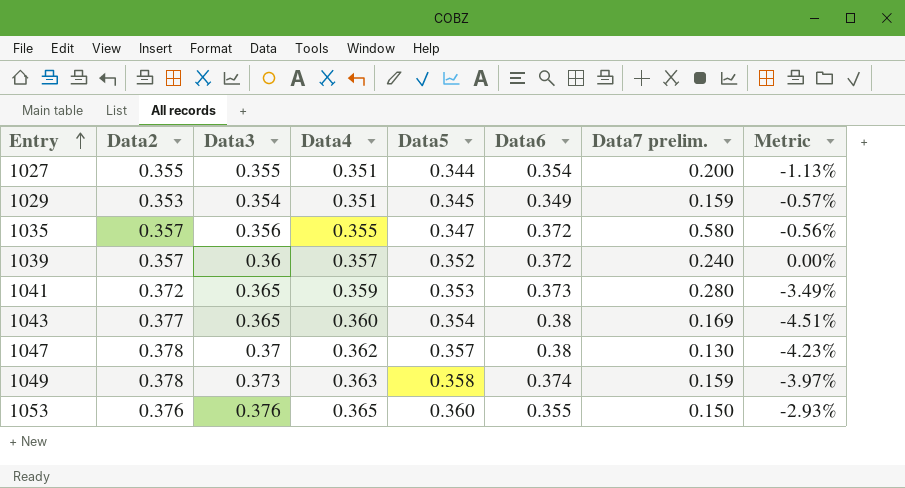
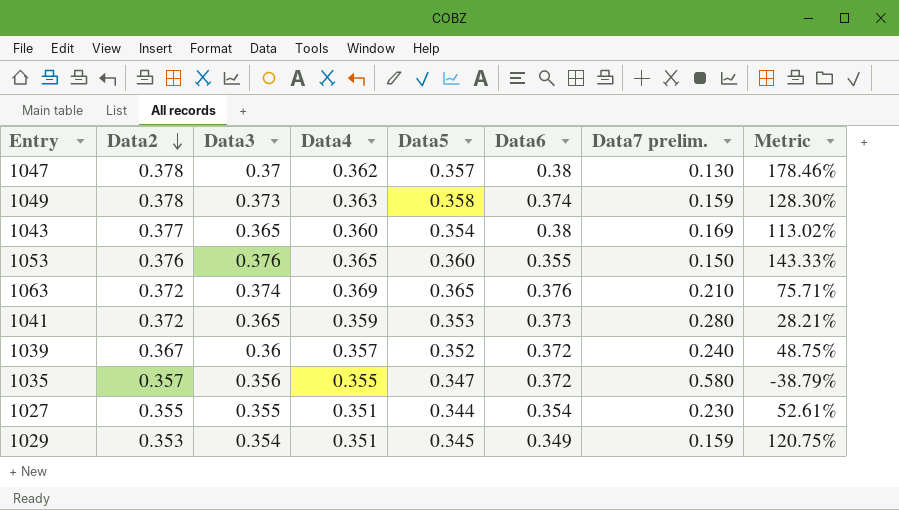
row order: Entry ascending -> Data2 descending
column Metric | formula: ([Data4] - [Data2]) / [Data2] -> ([Data4] - [Data7 prelim.]) / [Data7 prelim.]
row 1063: none -> 0.372 | 0.374 | 0.369 | 0.365 | 0.376 | 0.210 | 75.71%
1039 | Data2: 0.357 -> 0.367
1027 | Data7 prelim.: 0.200 -> 0.230

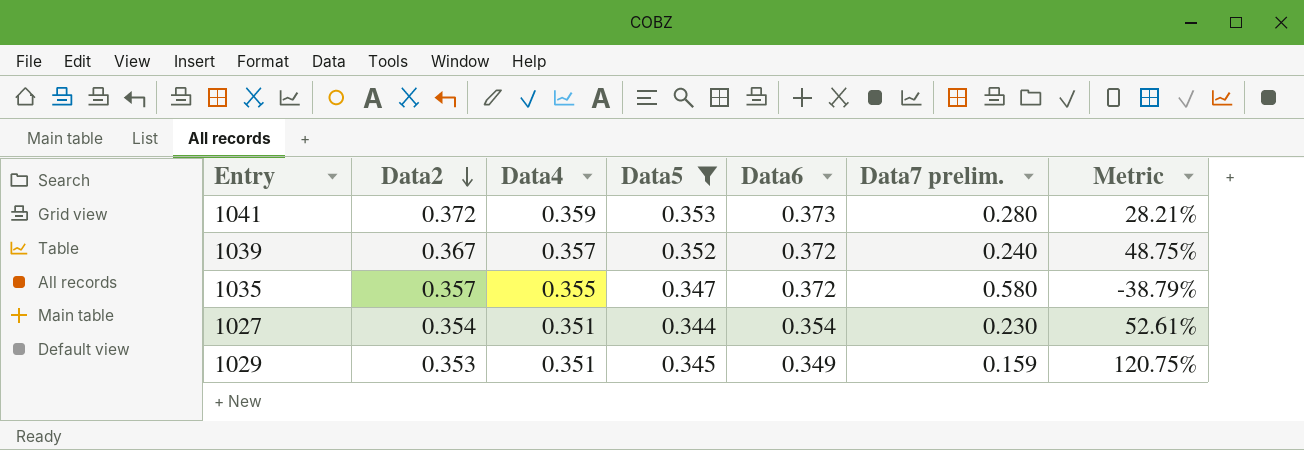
filter: none -> Data5 <= 0.353
column Data3 | position: 3 -> none
1027 | Data2: 0.355 -> 0.354

